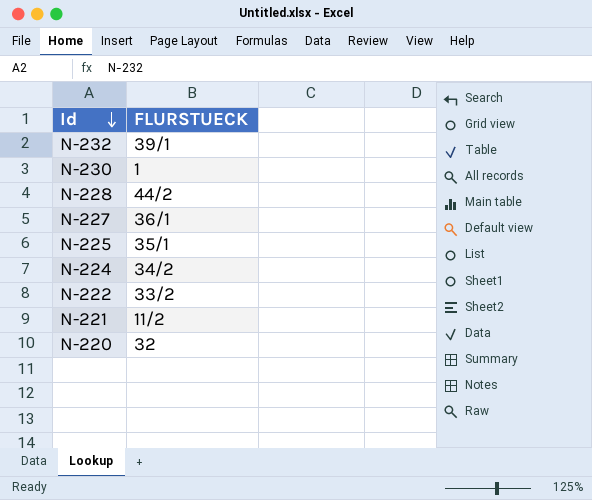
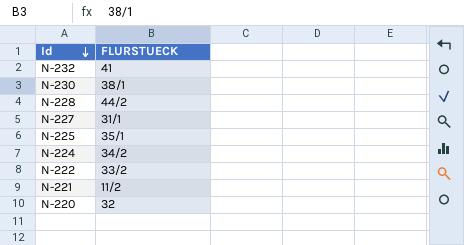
N-232 | FLURSTUECK: 39/1 -> 41
N-230 | FLURSTUECK: 1 -> 38/1
N-227 | FLURSTUECK: 36/1 -> 31/1

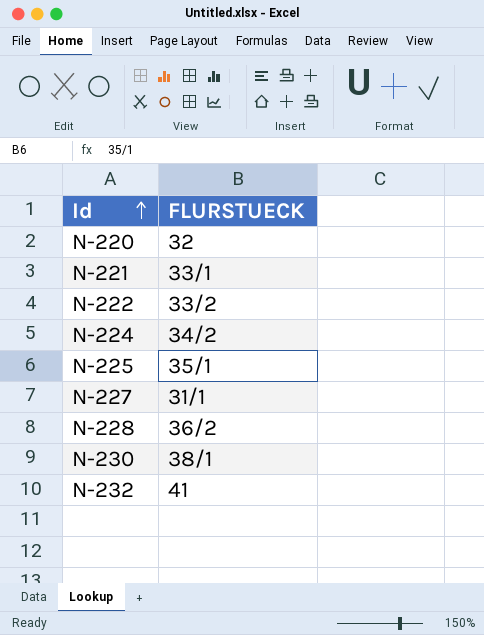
row order: Id descending -> Id ascending
N-221 | FLURSTUECK: 11/2 -> 33/1
N-228 | FLURSTUECK: 44/2 -> 36/2

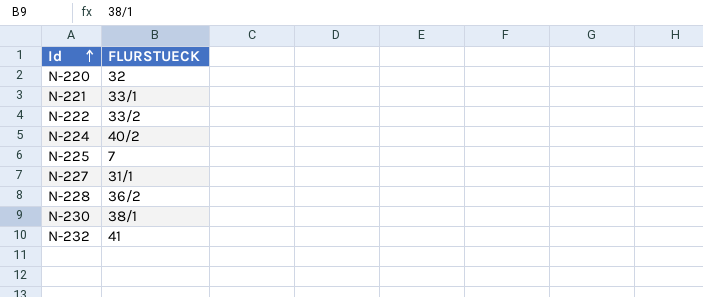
N-224 | FLURSTUECK: 34/2 -> 40/2
N-225 | FLURSTUECK: 35/1 -> 7

